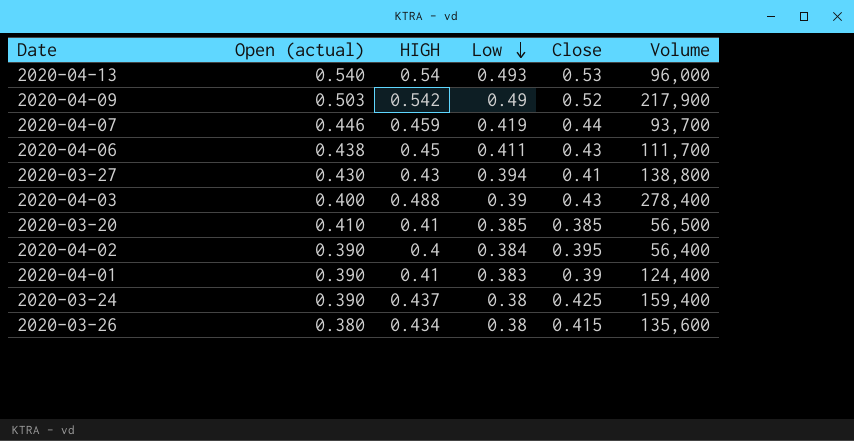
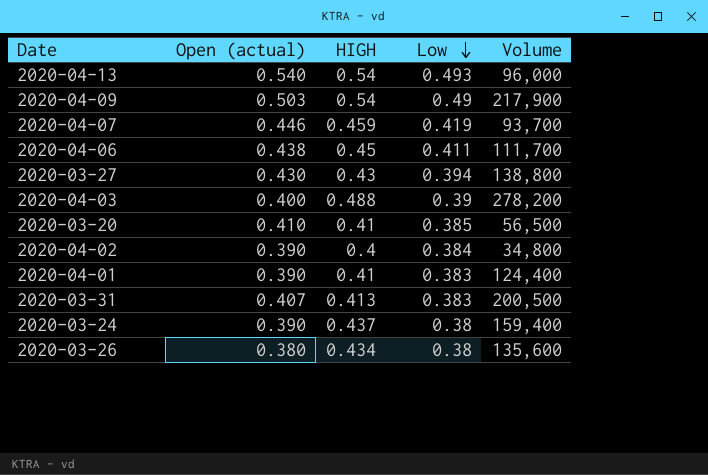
column Close | position: 5 -> none
2020-04-09 | HIGH: 0.542 -> 0.54
2020-04-03 | Volume: 278,400 -> 278,200
2020-04-02 | Volume: 56,400 -> 34,800
row 2020-03-31: none -> 0.407 | 0.413 | 0.383 | 200,500

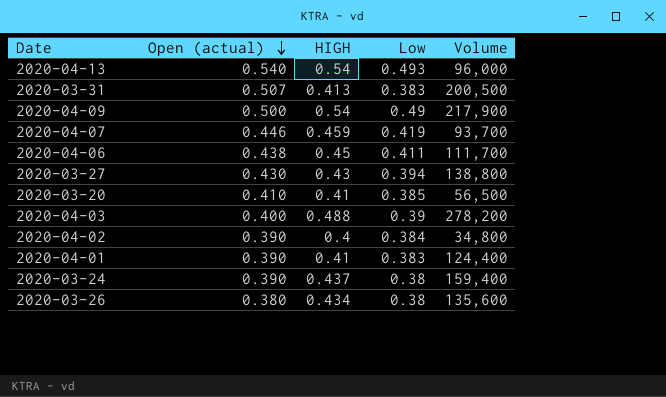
row order: Low descending -> Open (actual) descending
2020-03-31 | Open (actual): 0.407 -> 0.507
2020-04-09 | Open (actual): 0.503 -> 0.500

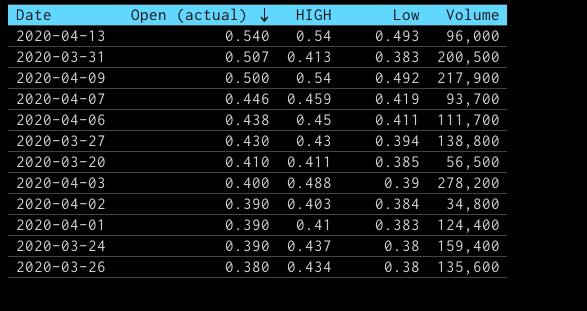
2020-04-09 | Low: 0.49 -> 0.492
2020-03-20 | HIGH: 0.41 -> 0.411
2020-04-02 | HIGH: 0.4 -> 0.403

